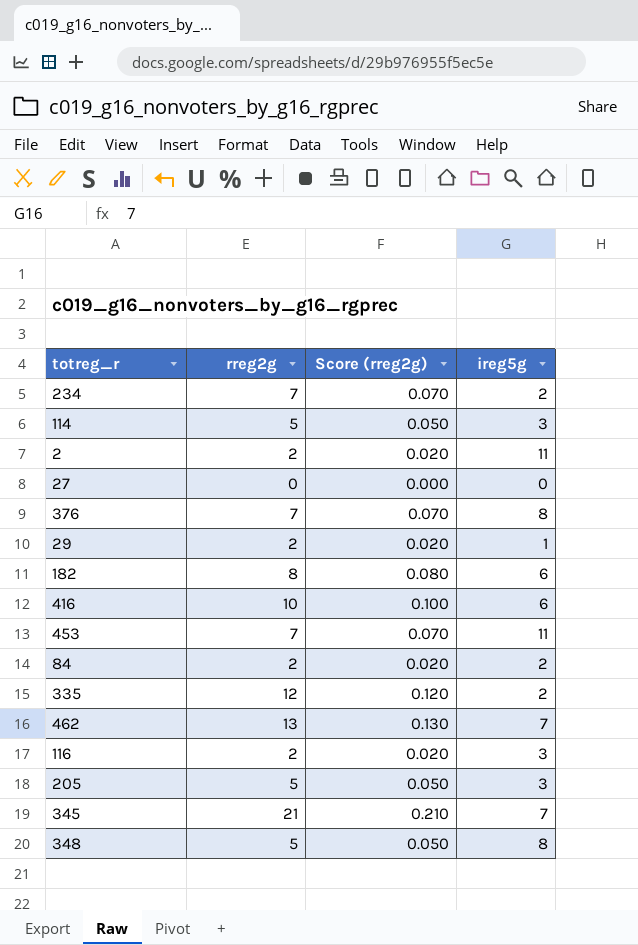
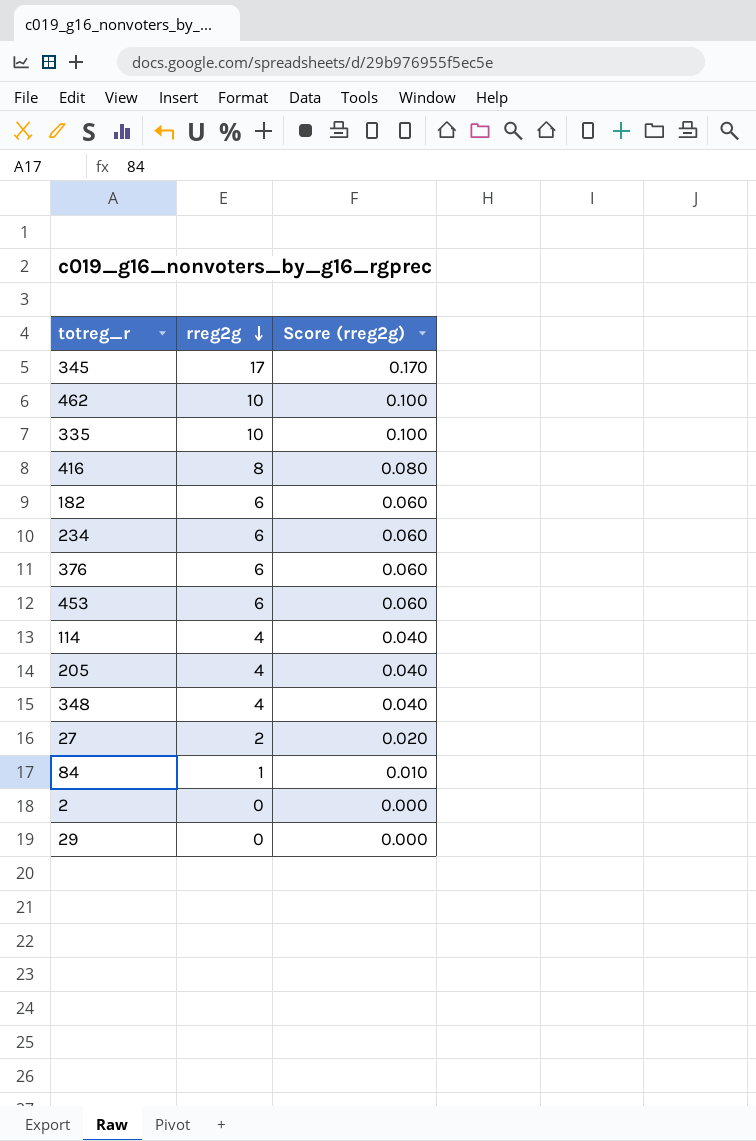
row order: none -> rreg2g descending
column ireg5g | position: 4 -> none
row 116: 2 | 0.020 | 3 -> none
345 | rreg2g: 21 -> 17
345 | Score (rreg2g): 0.210 -> 0.170
462 | rreg2g: 13 -> 10
462 | Score (rreg2g): 0.130 -> 0.100
335 | rreg2g: 12 -> 10
335 | Score (rreg2g): 0.120 -> 0.100
416 | rreg2g: 10 -> 8
416 | Score (rreg2g): 0.100 -> 0.080
182 | rreg2g: 8 -> 6
182 | Score (rreg2g): 0.080 -> 0.060
234 | rreg2g: 7 -> 6
234 | Score (rreg2g): 0.070 -> 0.060
376 | rreg2g: 7 -> 6
376 | Score (rreg2g): 0.070 -> 0.060
453 | rreg2g: 7 -> 6
453 | Score (rreg2g): 0.070 -> 0.060
114 | rreg2g: 5 -> 4
114 | Score (rreg2g): 0.050 -> 0.040
205 | rreg2g: 5 -> 4
205 | Score (rreg2g): 0.050 -> 0.040
348 | rreg2g: 5 -> 4
348 | Score (rreg2g): 0.050 -> 0.040
27 | rreg2g: 0 -> 2
27 | Score (rreg2g): 0.000 -> 0.020
84 | rreg2g: 2 -> 1
84 | Score (rreg2g): 0.020 -> 0.010
2 | rreg2g: 2 -> 0
2 | Score (rreg2g): 0.020 -> 0.000
29 | rreg2g: 2 -> 0
29 | Score (rreg2g): 0.020 -> 0.000

